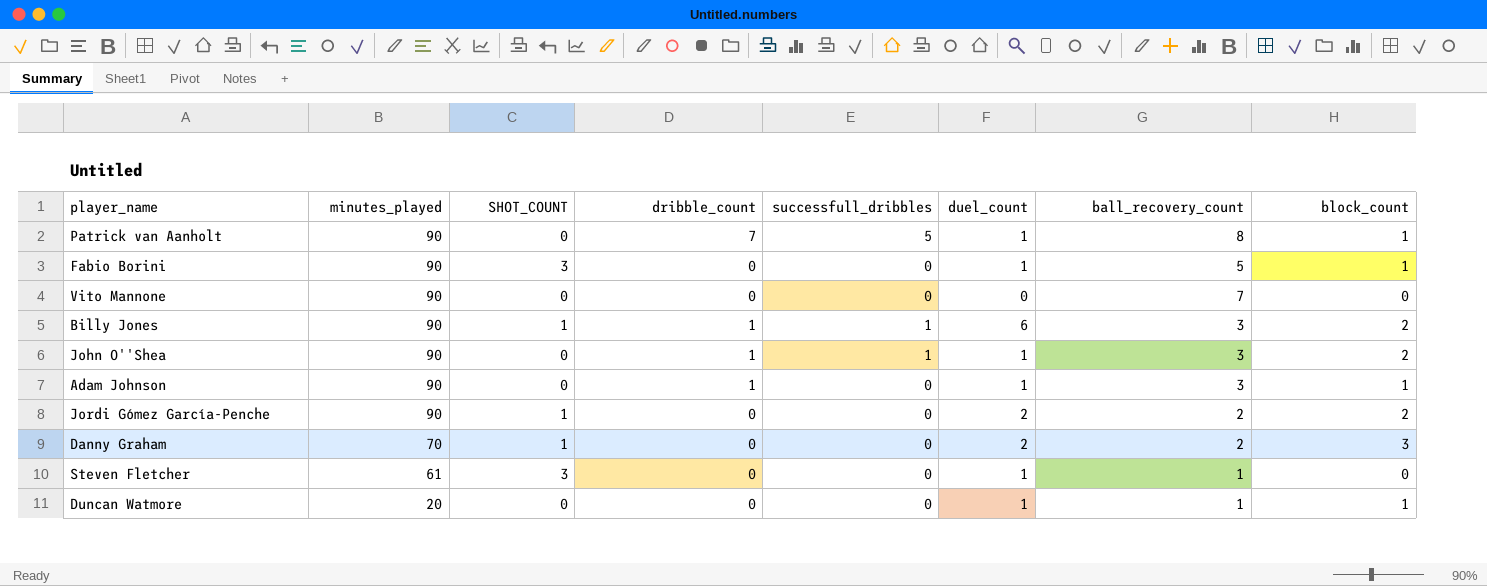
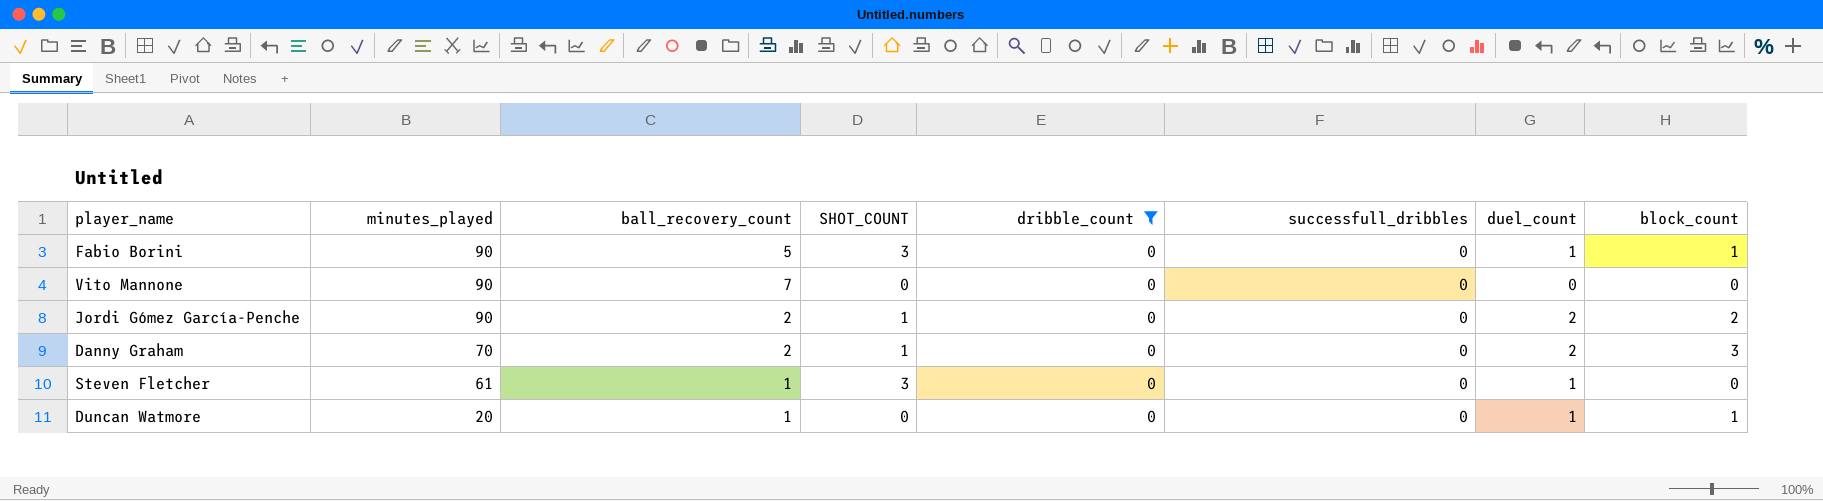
filter: none -> dribble_count = 0
column ball_recovery_count | position: 7 -> 3

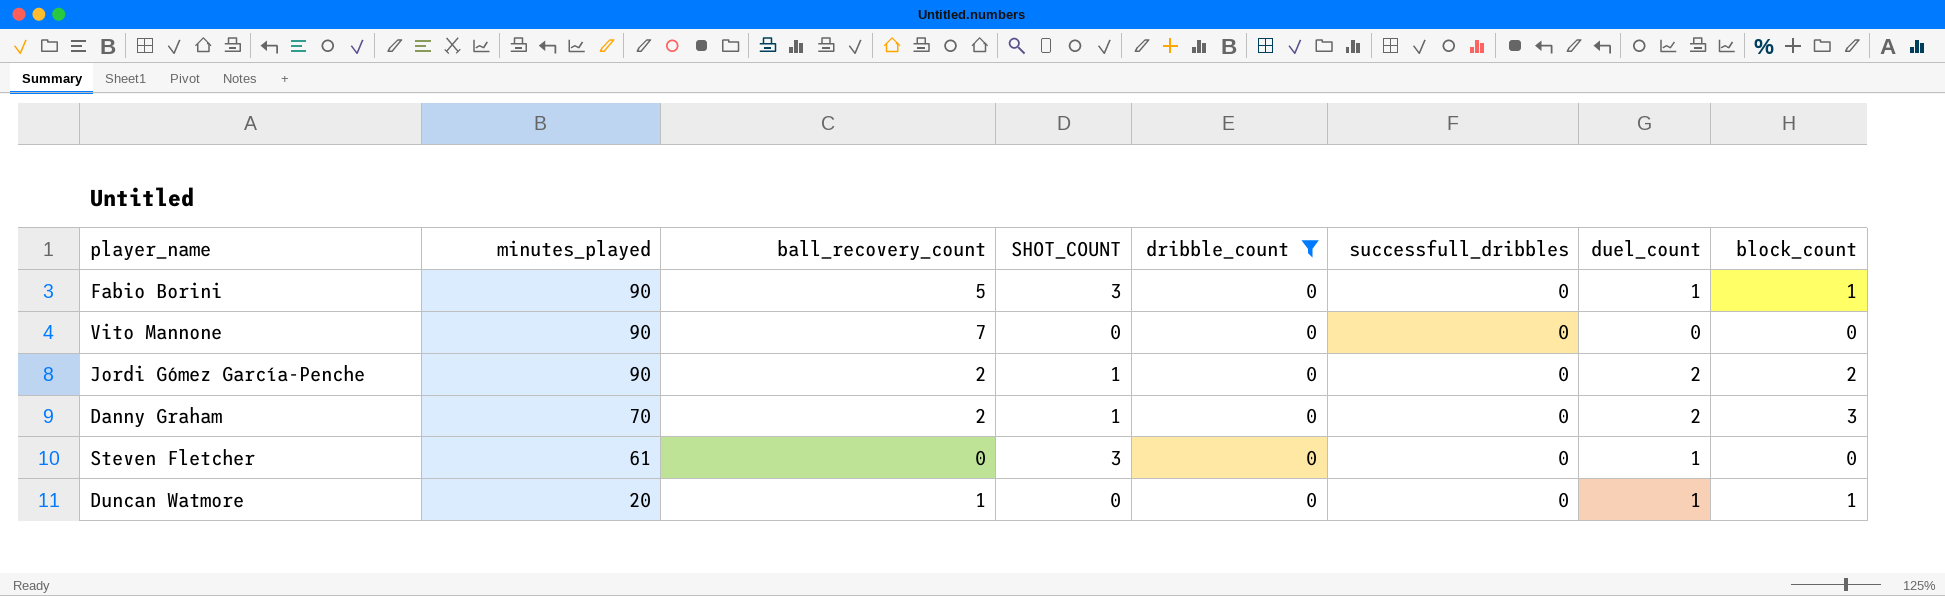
Steven Fletcher | ball_recovery_count: 1 -> 0

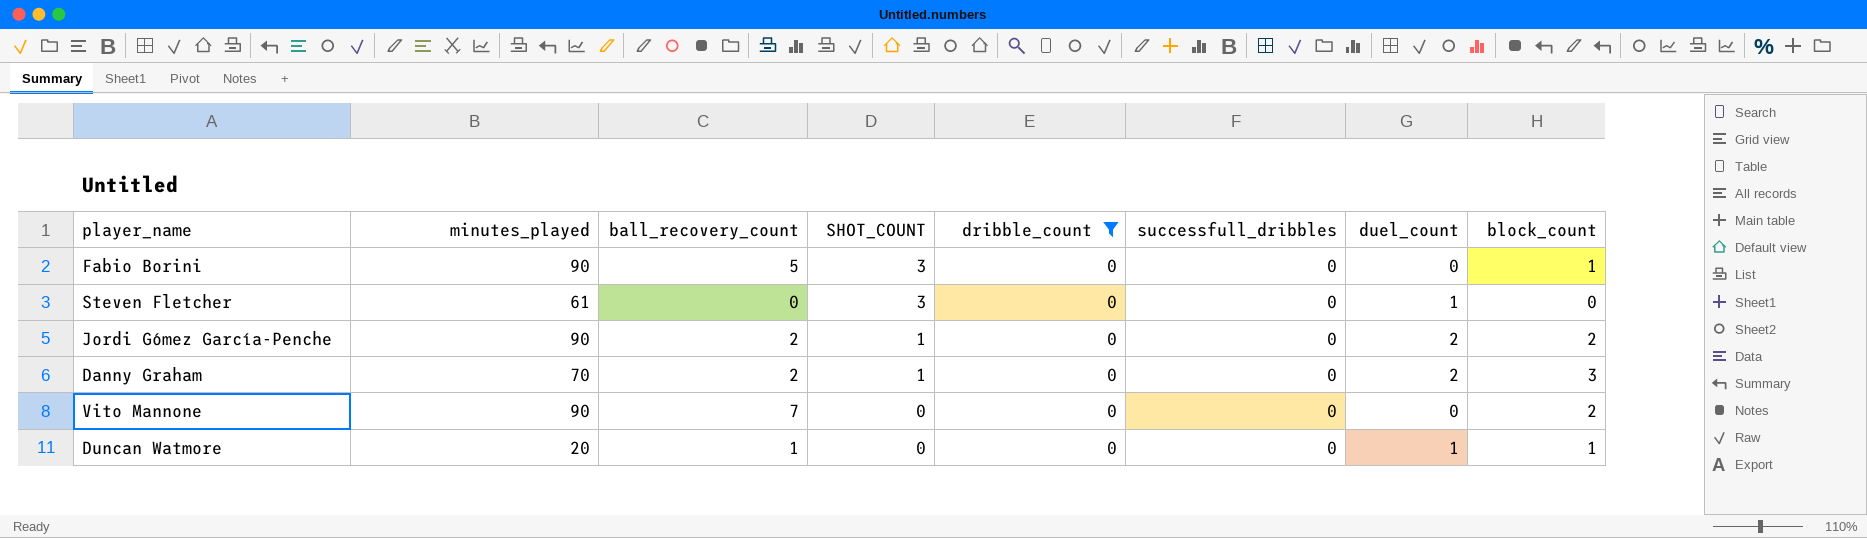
row order: minutes_played descending -> SHOT_COUNT descending
Fabio Borini | duel_count: 1 -> 0
Vito Mannone | block_count: 0 -> 2

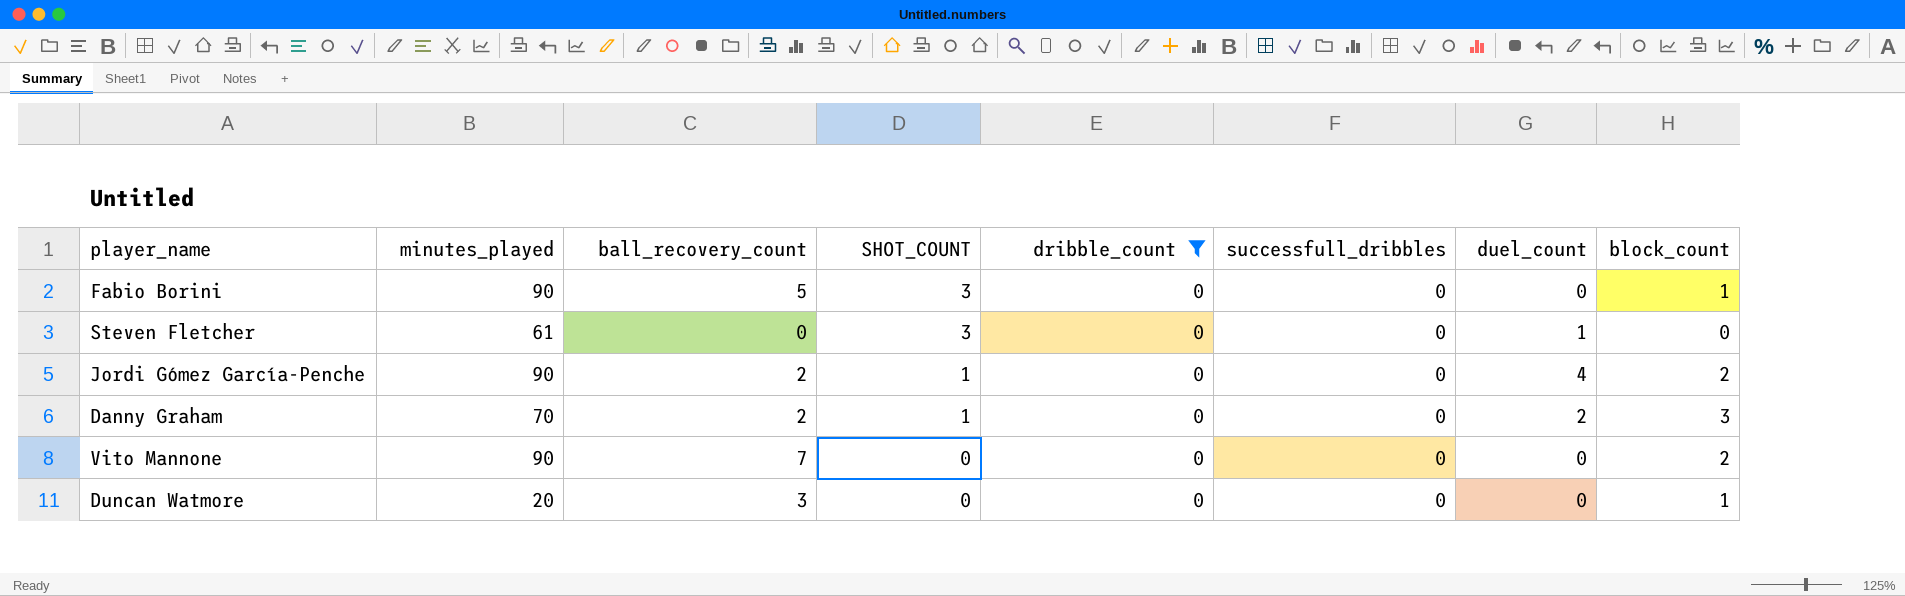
Jordi Gómez García-Penche | duel_count: 2 -> 4
Duncan Watmore | ball_recovery_count: 1 -> 3
Duncan Watmore | duel_count: 1 -> 0

